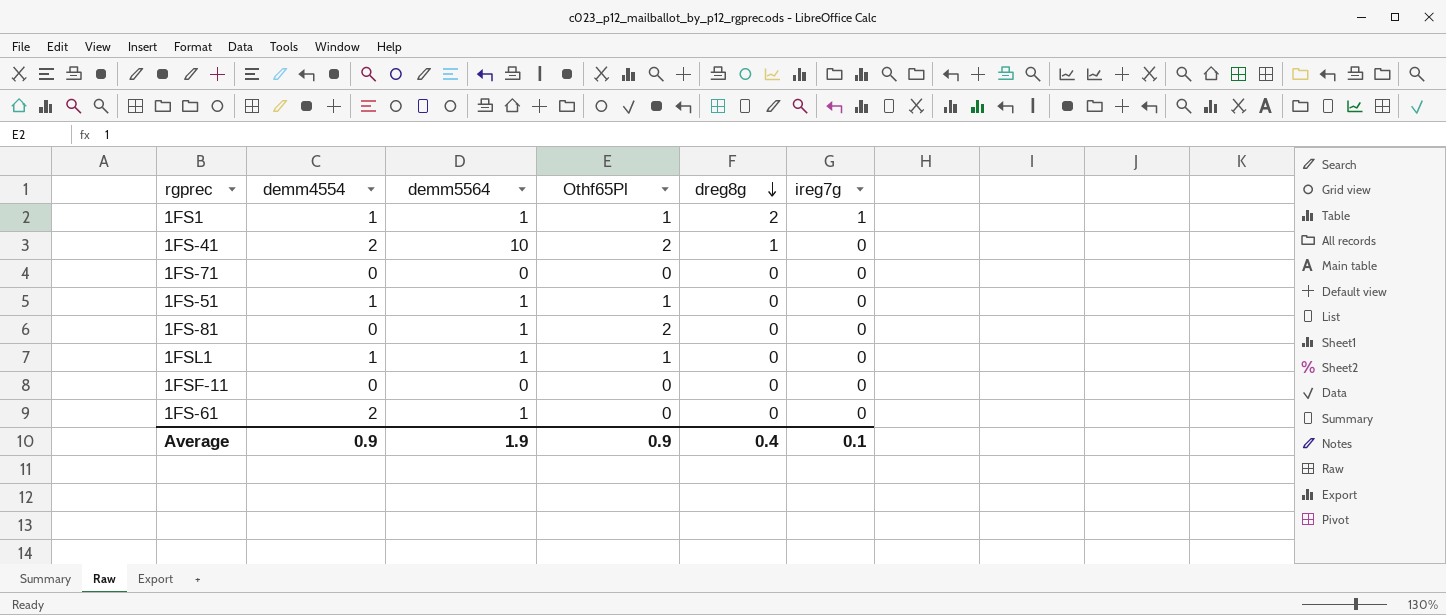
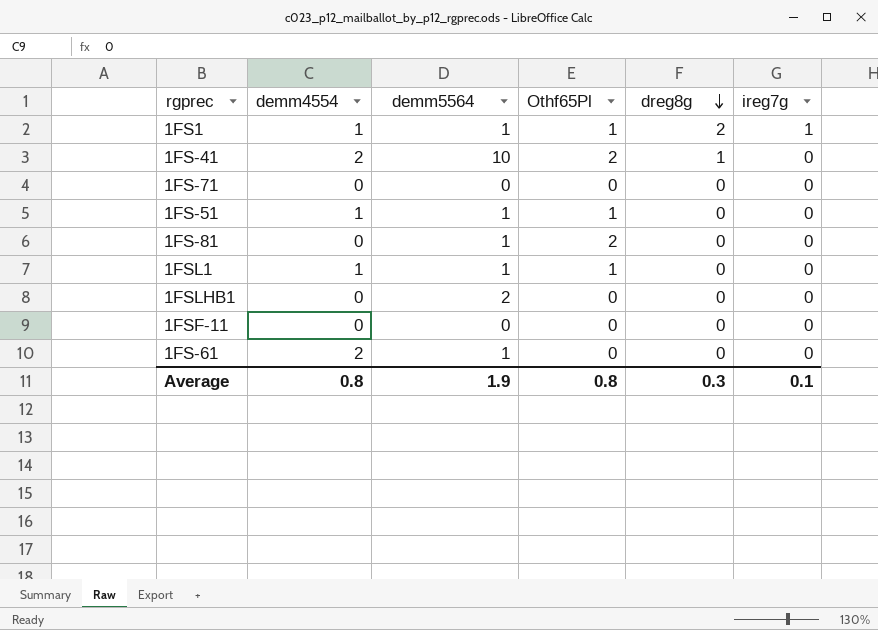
row 1FSLHB1: none -> 0 | 2 | 0 | 0 | 0
Average | demm4554: 0.9 -> 0.8
Average | Othf65Pl: 0.9 -> 0.8
Average | dreg8g: 0.4 -> 0.3

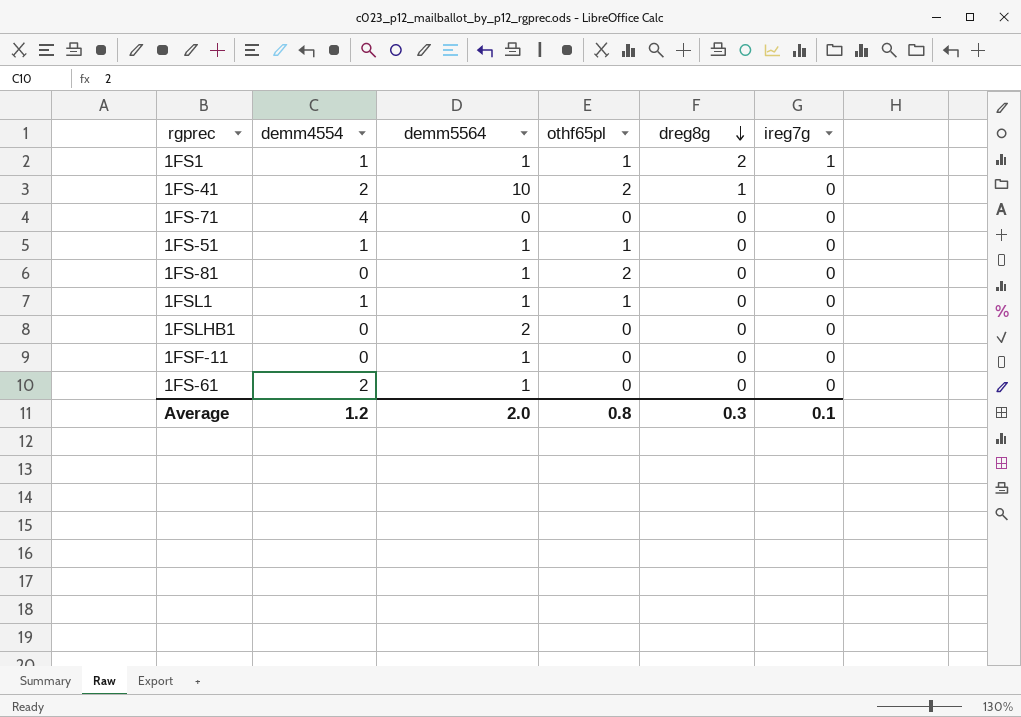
column name: Othf65Pl -> othf65pl
1FS-71 | demm4554: 0 -> 4
1FSF-11 | demm5564: 0 -> 1
Average | demm4554: 0.8 -> 1.2
Average | demm5564: 1.9 -> 2.0

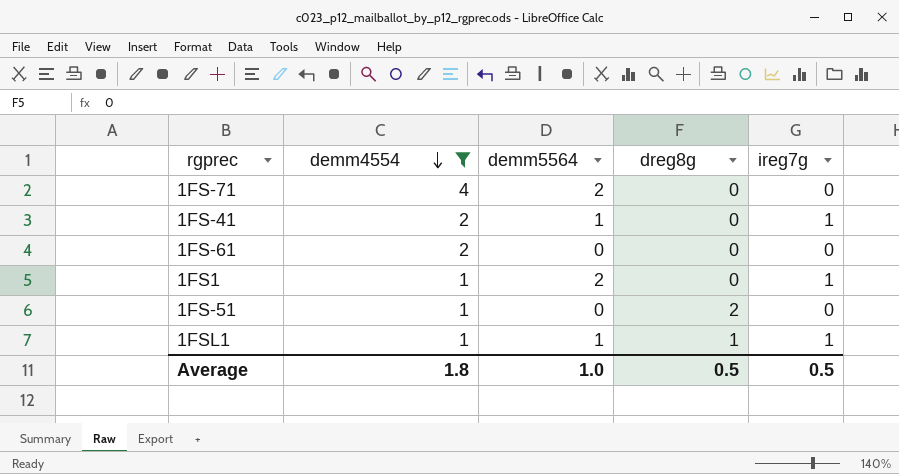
filter: none -> demm4554 != 0
row order: dreg8g descending -> demm4554 descending
column othf65pl | position: 4 -> none
1FS-71 | demm5564: 0 -> 2
1FS-41 | demm5564: 10 -> 1
1FS-41 | dreg8g: 1 -> 0
1FS-41 | ireg7g: 0 -> 1
1FS-61 | demm5564: 1 -> 0
1FS1 | demm5564: 1 -> 2
1FS1 | dreg8g: 2 -> 0
1FS-51 | demm5564: 1 -> 0
1FS-51 | dreg8g: 0 -> 2
1FSL1 | dreg8g: 0 -> 1
1FSL1 | ireg7g: 0 -> 1
Average | demm4554: 1.2 -> 1.8
Average | demm5564: 2.0 -> 1.0
Average | dreg8g: 0.3 -> 0.5
Average | ireg7g: 0.1 -> 0.5

